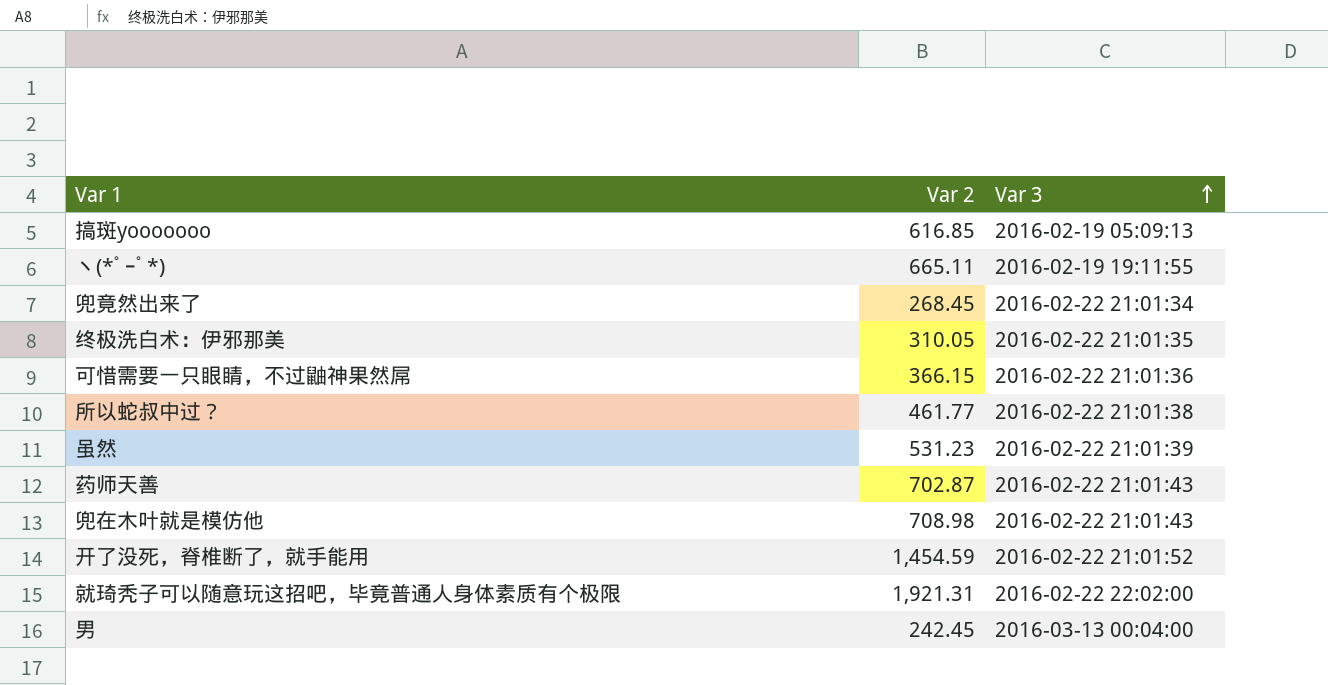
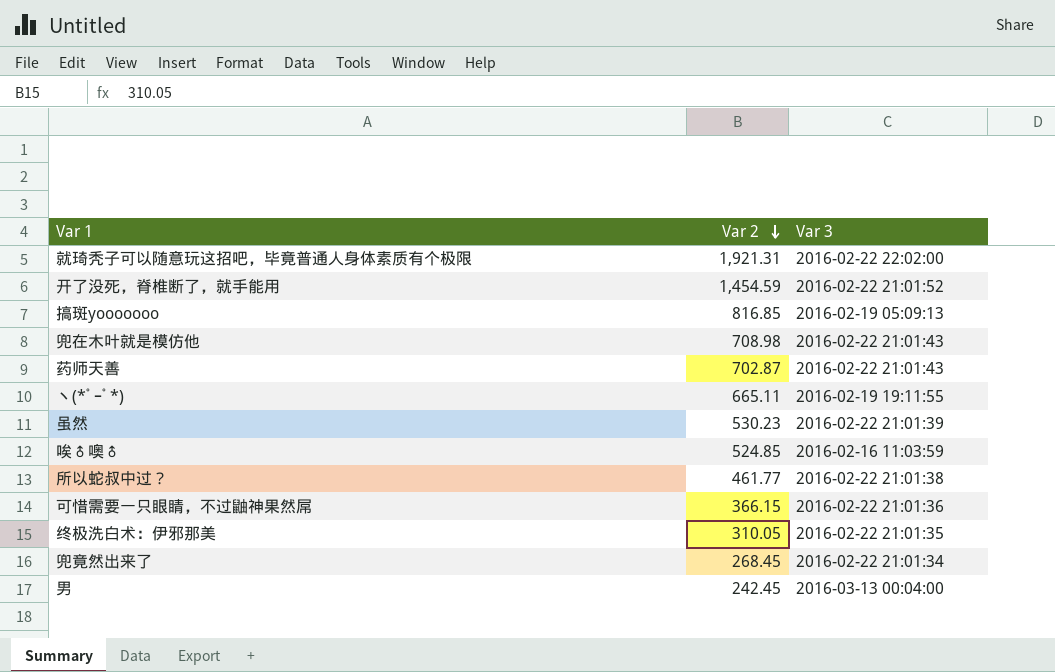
row order: Var 3 ascending -> Var 2 descending
搞斑yooooooo | Var 2: 616.85 -> 816.85
虽然 | Var 2: 531.23 -> 530.23
row 唉♂噢♂: none -> 524.85 | 2016-02-16 11:03:59

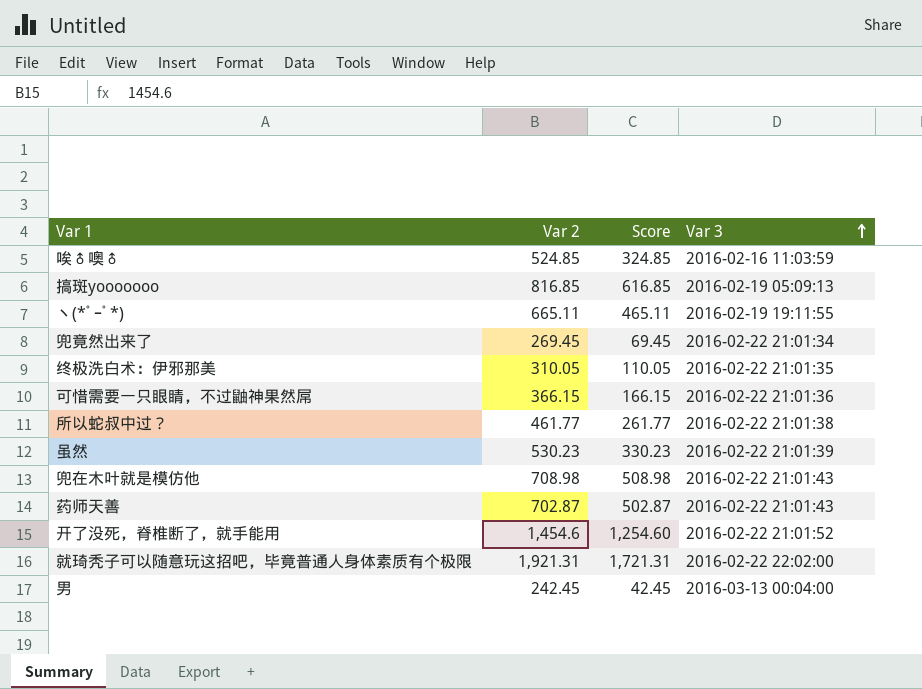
row order: Var 2 descending -> Var 3 ascending
column Score | formula: none -> [Var 2] - 200
兜竟然出来了 | Var 2: 268.45 -> 269.45
开了没死，脊椎断了，就手能用 | Var 2: 1,454.59 -> 1,454.6

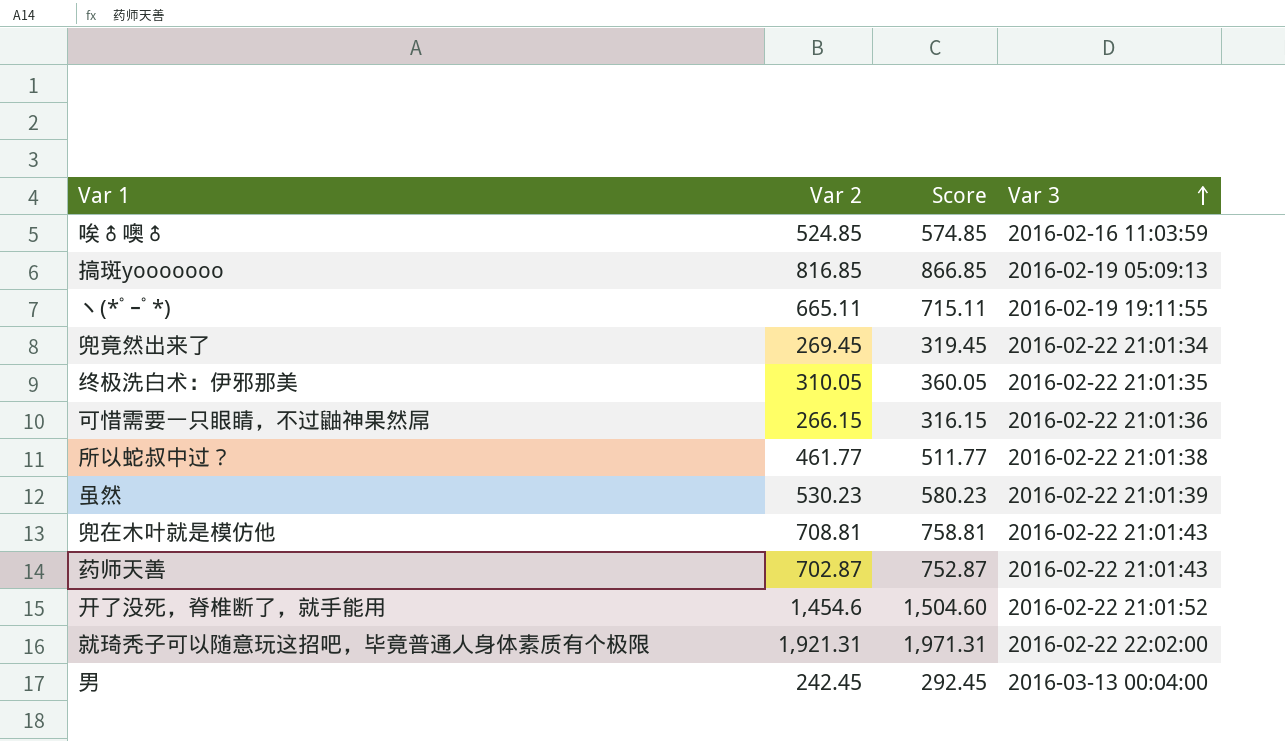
column Score | formula: [Var 2] - 200 -> [Var 2] + 50
可惜需要一只眼睛，不过鼬神果然屌 | Var 2: 366.15 -> 266.15
兜在木叶就是模仿他 | Var 2: 708.98 -> 708.81

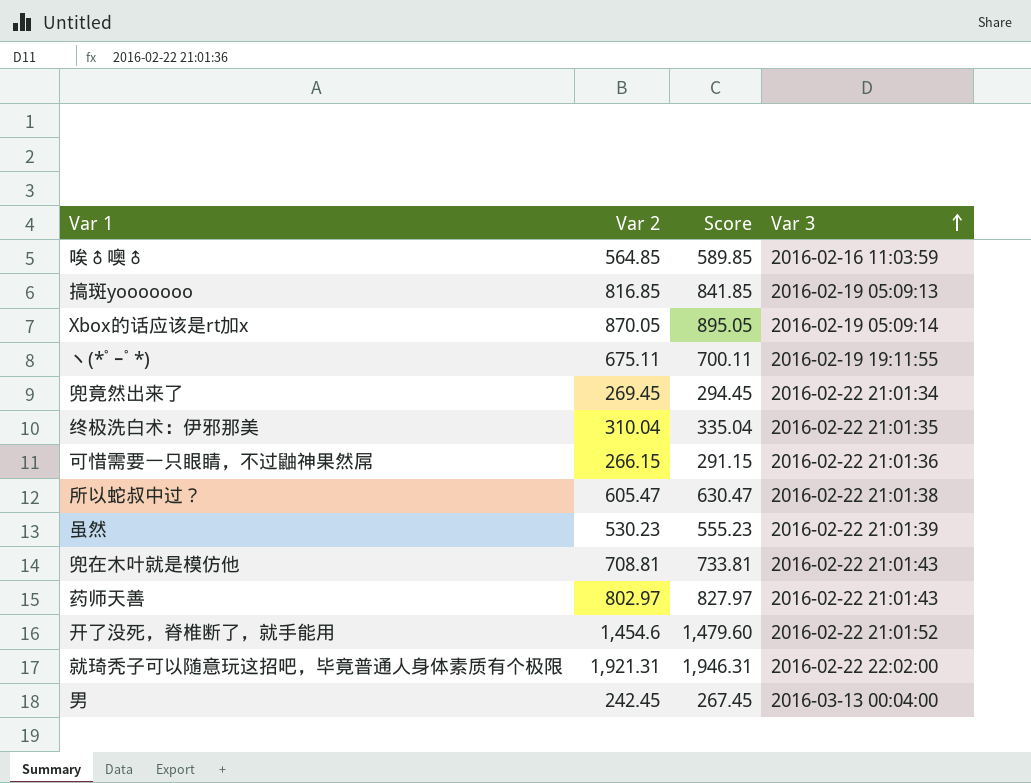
column Score | formula: [Var 2] + 50 -> [Var 2] + 25
唉♂噢♂ | Var 2: 524.85 -> 564.85
row Xbox的话应该是rt加x: none -> 870.05 | 895.05 | 2016-02-19 05:09:14
ヽ(*ﾟｰﾟ*) | Var 2: 665.11 -> 675.11
终极洗白术：伊邪那美 | Var 2: 310.05 -> 310.04
所以蛇叔中过？ | Var 2: 461.77 -> 605.47
药师天善 | Var 2: 702.87 -> 802.97

